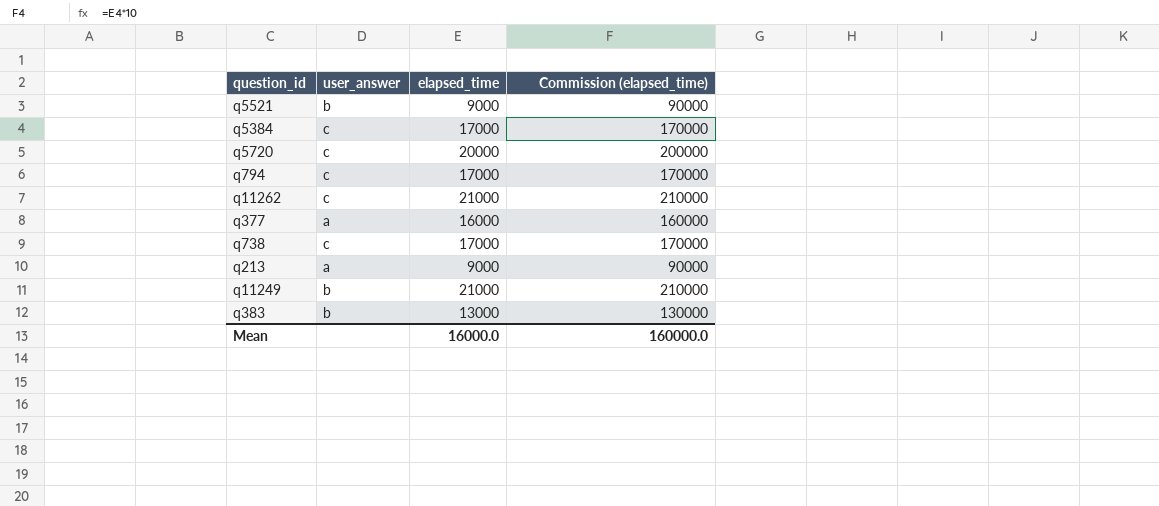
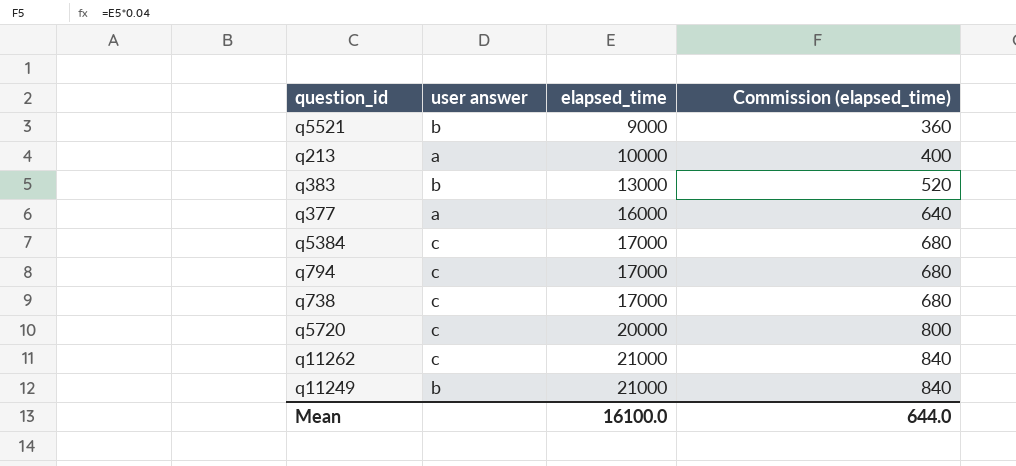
row order: none -> elapsed_time ascending
column name: user_answer -> user answer
column Commission (elapsed_time) | formula: [elapsed_time] * 10 -> [elapsed_time] * 0.04
q213 | elapsed_time: 9000 -> 10000
Mean | elapsed_time: 16000.0 -> 16100.0
Mean | Commission (elapsed_time): 160000.0 -> 644.0

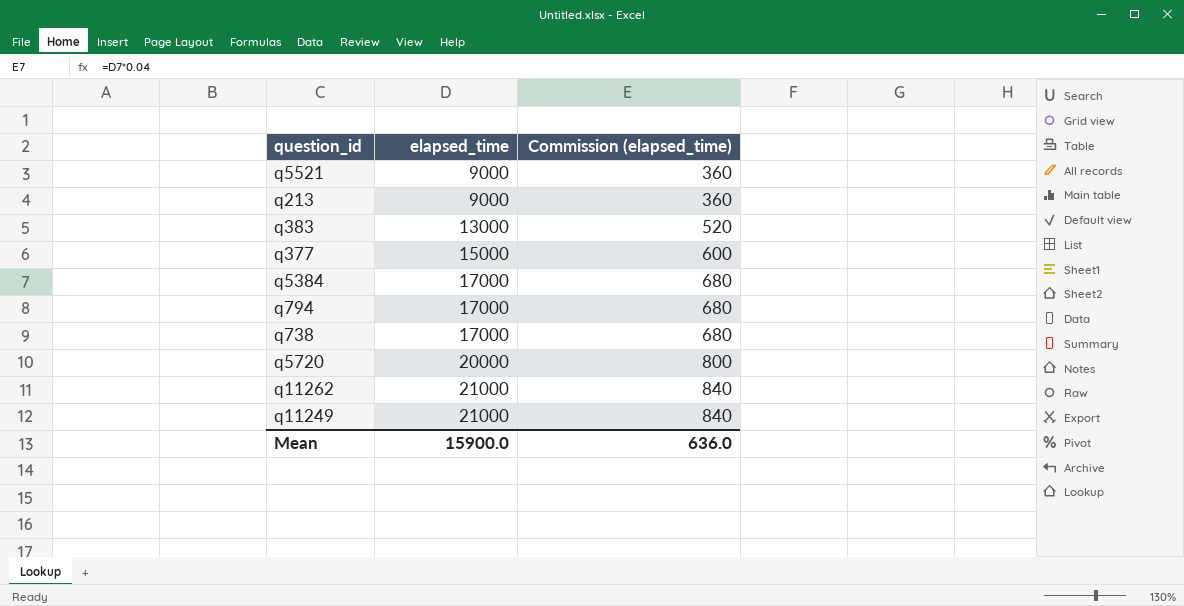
column user answer | position: 2 -> none
q213 | elapsed_time: 10000 -> 9000
q213 | Commission (elapsed_time): 400 -> 360
q377 | elapsed_time: 16000 -> 15000
q377 | Commission (elapsed_time): 640 -> 600
Mean | elapsed_time: 16100.0 -> 15900.0
Mean | Commission (elapsed_time): 644.0 -> 636.0

